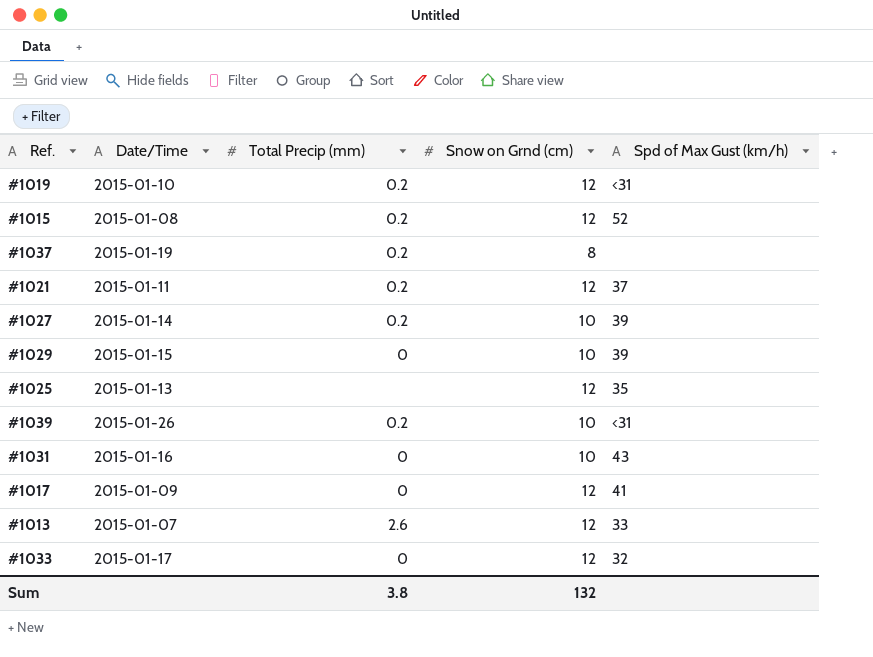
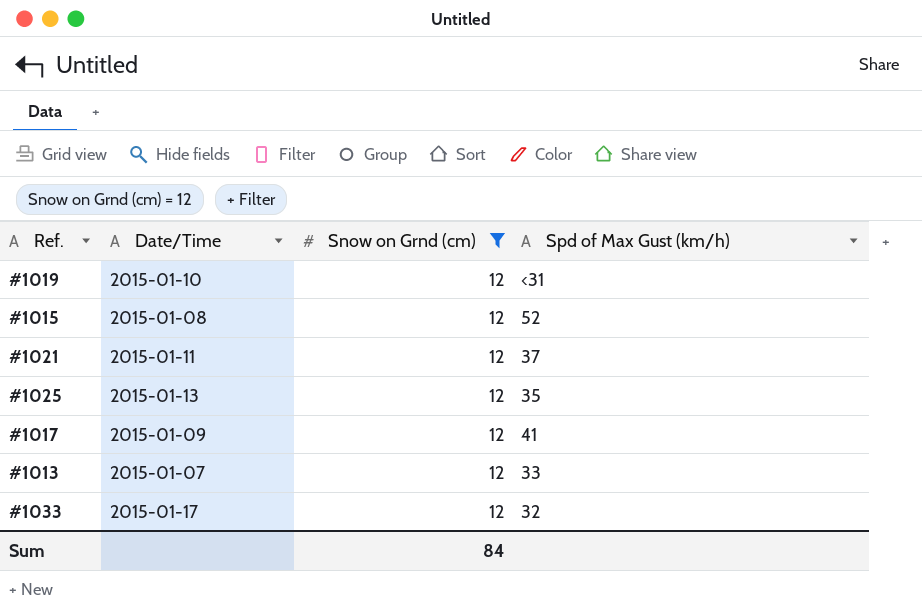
filter: none -> Snow on Grnd (cm) = 12
column Total Precip (mm) | position: 3 -> none
Sum | Snow on Grnd (cm): 132 -> 84

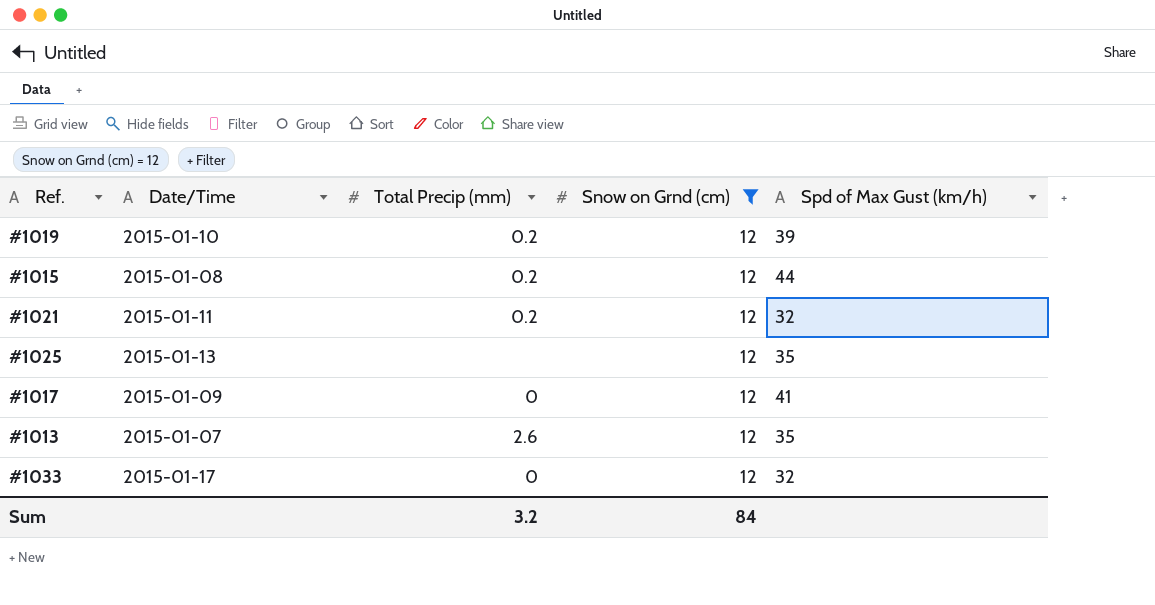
column Total Precip (mm) | position: none -> 3
#1019 | Spd of Max Gust (km/h): <31 -> 39
#1015 | Spd of Max Gust (km/h): 52 -> 44
#1021 | Spd of Max Gust (km/h): 37 -> 32
#1013 | Spd of Max Gust (km/h): 33 -> 35

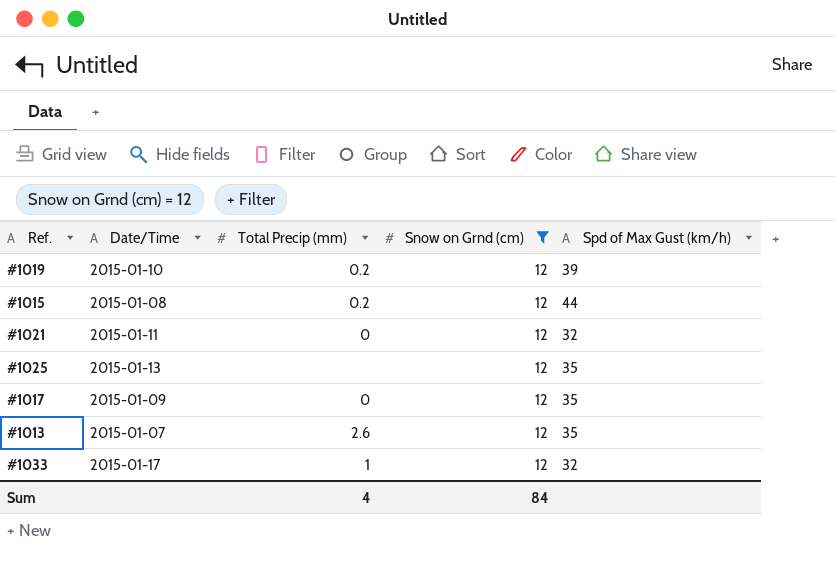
#1021 | Total Precip (mm): 0.2 -> 0
#1017 | Spd of Max Gust (km/h): 41 -> 35
#1033 | Total Precip (mm): 0 -> 1
Sum | Total Precip (mm): 3.2 -> 4

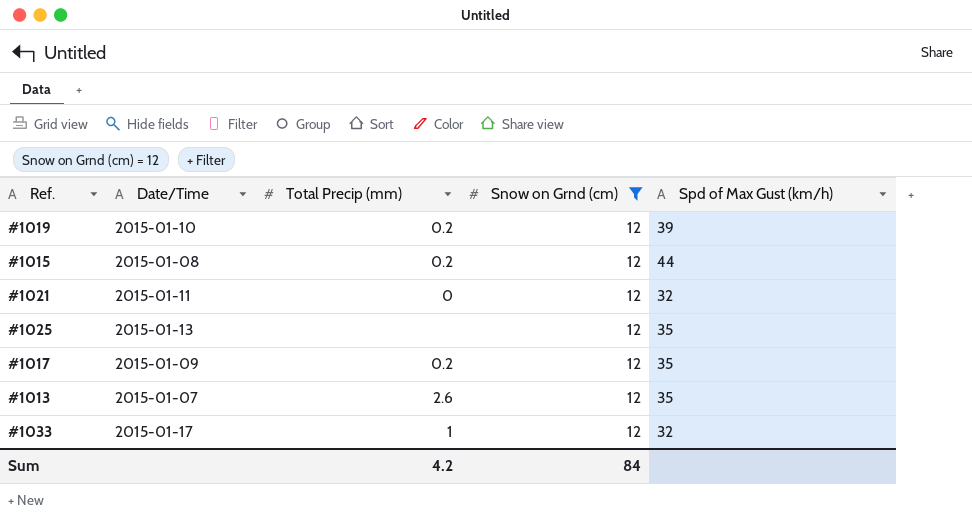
#1017 | Total Precip (mm): 0 -> 0.2
Sum | Total Precip (mm): 4 -> 4.2

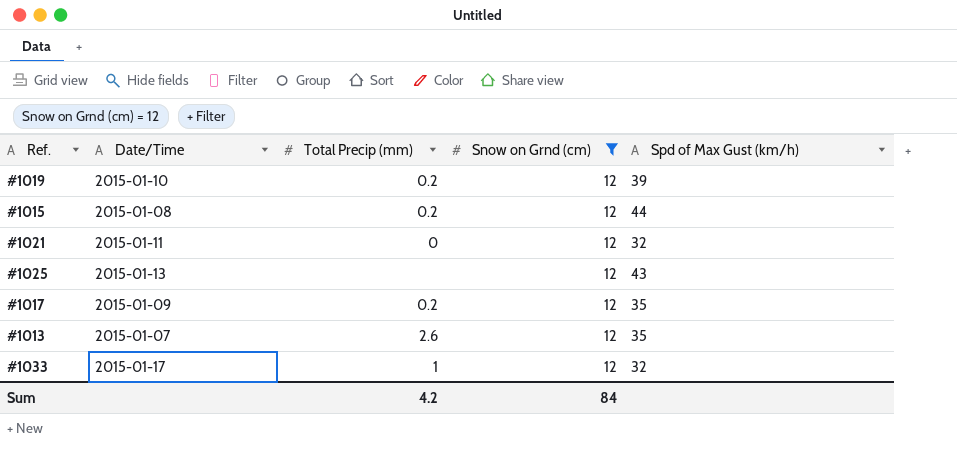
#1025 | Spd of Max Gust (km/h): 35 -> 43

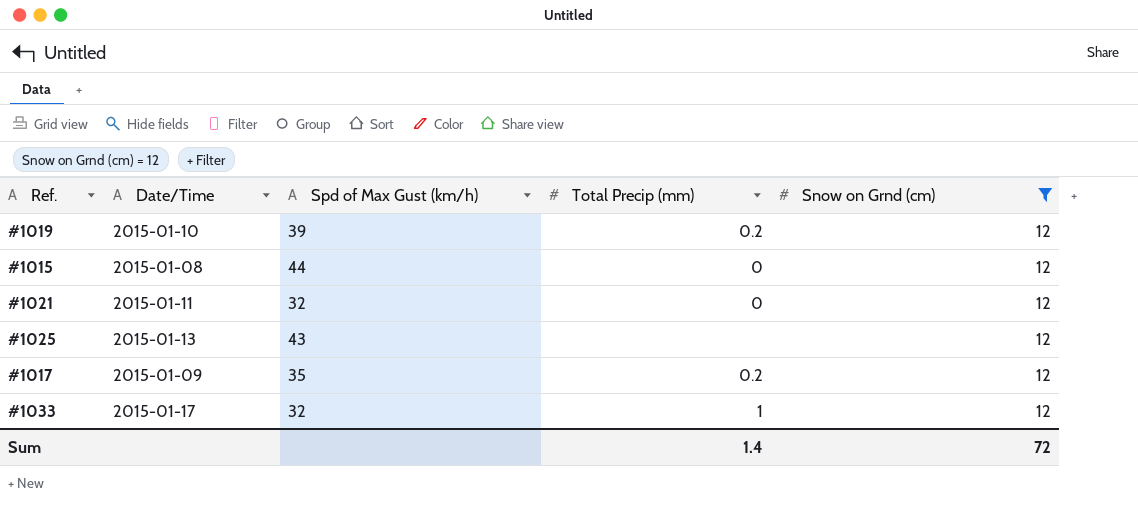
column Spd of Max Gust (km/h) | position: 5 -> 3
row #1013: 2015-01-07 | 2.6 | 12 | 35 -> none
#1015 | Total Precip (mm): 0.2 -> 0
Sum | Total Precip (mm): 4.2 -> 1.4
Sum | Snow on Grnd (cm): 84 -> 72

